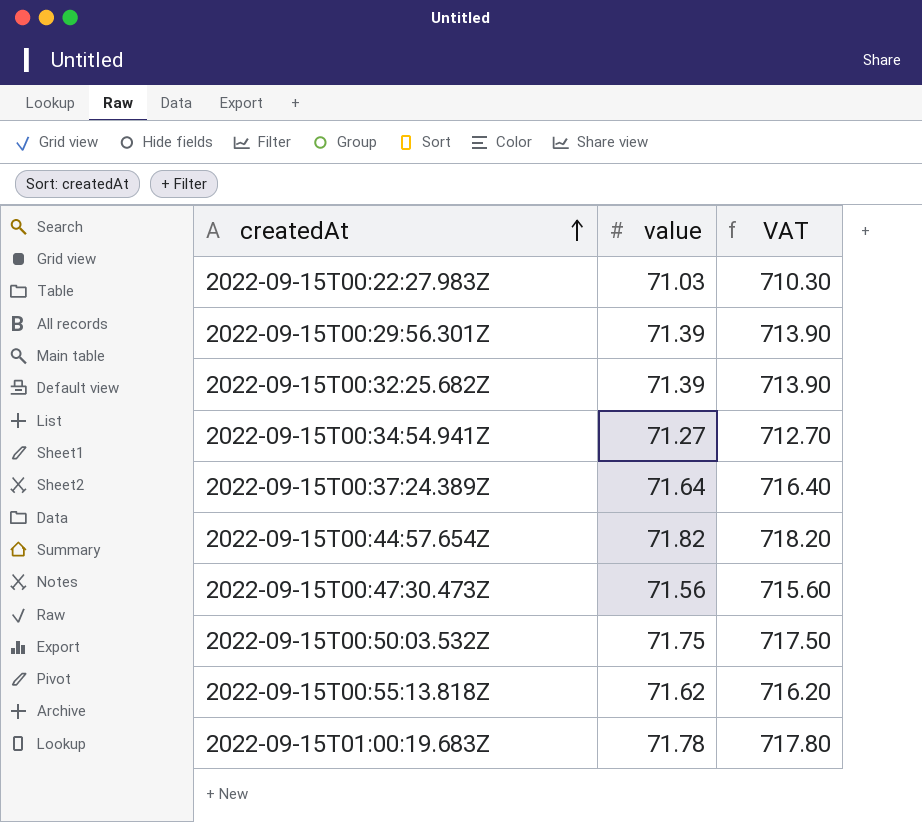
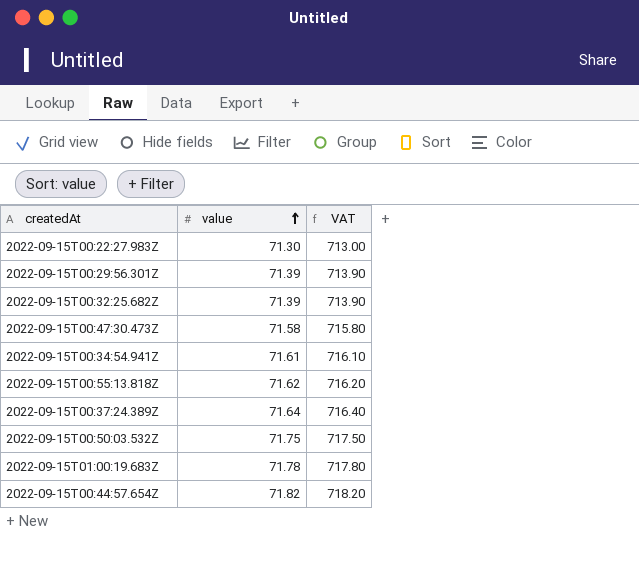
row order: createdAt ascending -> value ascending
2022-09-15T00:22:27.983Z | value: 71.03 -> 71.30
2022-09-15T00:22:27.983Z | VAT: 710.30 -> 713.00
2022-09-15T00:47:30.473Z | value: 71.56 -> 71.58
2022-09-15T00:47:30.473Z | VAT: 715.60 -> 715.80
2022-09-15T00:34:54.941Z | value: 71.27 -> 71.61
2022-09-15T00:34:54.941Z | VAT: 712.70 -> 716.10

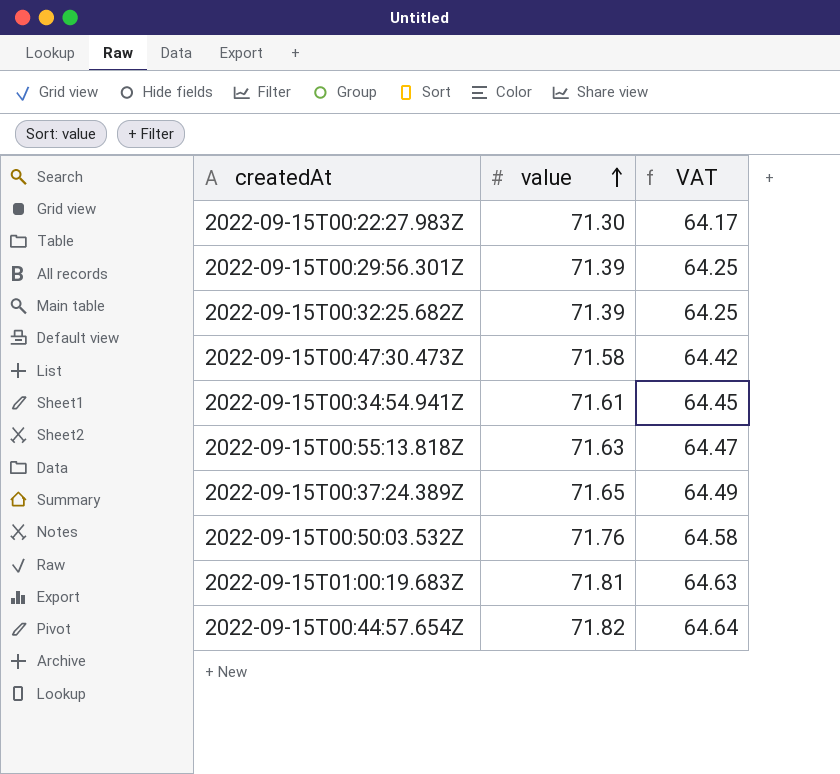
column VAT | formula: [value] * 10 -> [value] * 0.9
2022-09-15T00:55:13.818Z | value: 71.62 -> 71.63
2022-09-15T00:37:24.389Z | value: 71.64 -> 71.65
2022-09-15T00:50:03.532Z | value: 71.75 -> 71.76
2022-09-15T01:00:19.683Z | value: 71.78 -> 71.81

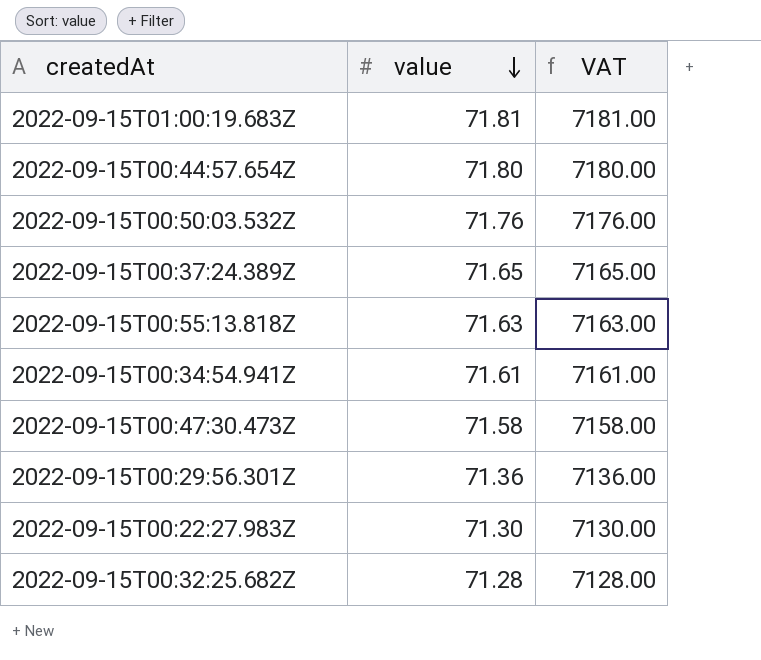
row order: value ascending -> value descending
column VAT | formula: [value] * 0.9 -> [value] * 100
2022-09-15T00:44:57.654Z | value: 71.82 -> 71.80
2022-09-15T00:29:56.301Z | value: 71.39 -> 71.36
2022-09-15T00:32:25.682Z | value: 71.39 -> 71.28

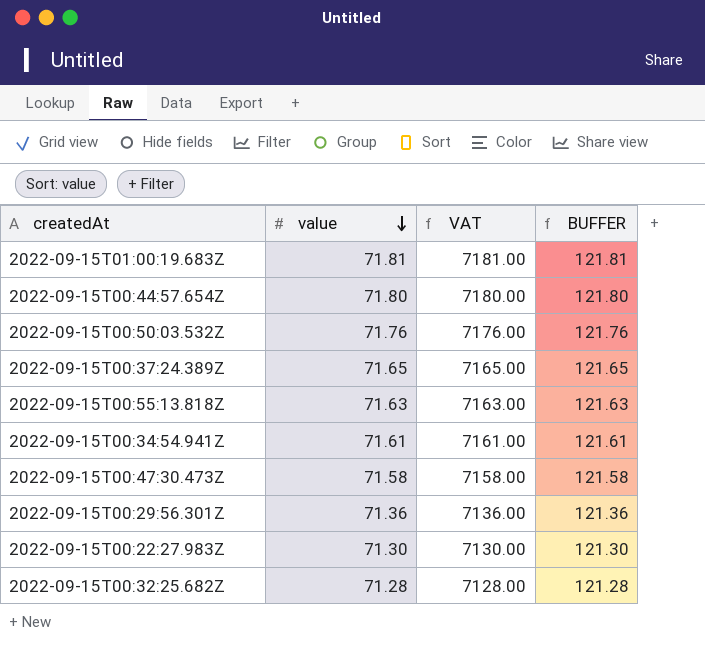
column BUFFER | formula: none -> [value] + 50

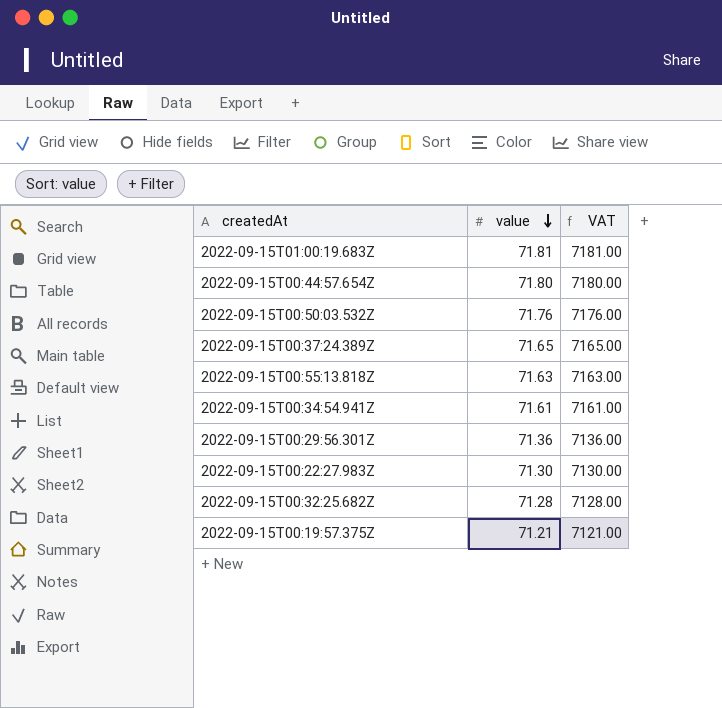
column BUFFER | formula: [value] + 50 -> none
row 2022-09-15T00:47:30.473Z: 71.58 | 7158.00 | 121.58 -> none
row 2022-09-15T00:19:57.375Z: none -> 71.21 | 7121.00

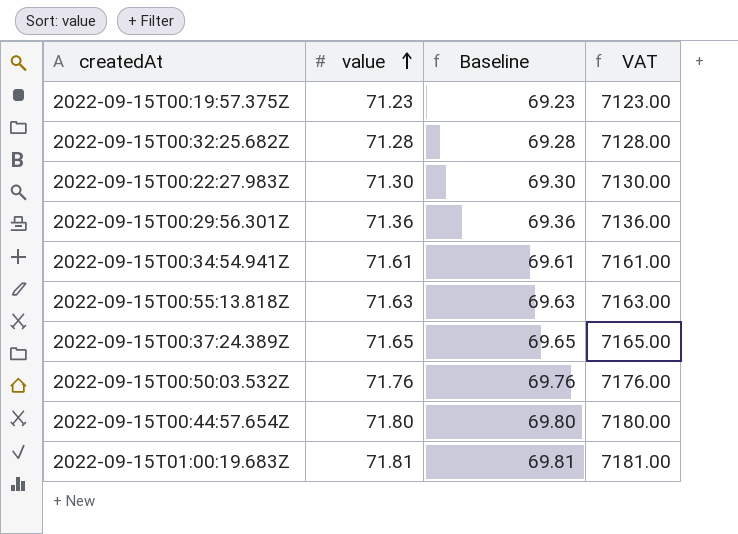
row order: value descending -> value ascending
column Baseline | formula: none -> [value] - 2
2022-09-15T00:19:57.375Z | value: 71.21 -> 71.23
2022-09-15T00:19:57.375Z | VAT: 7121.00 -> 7123.00

